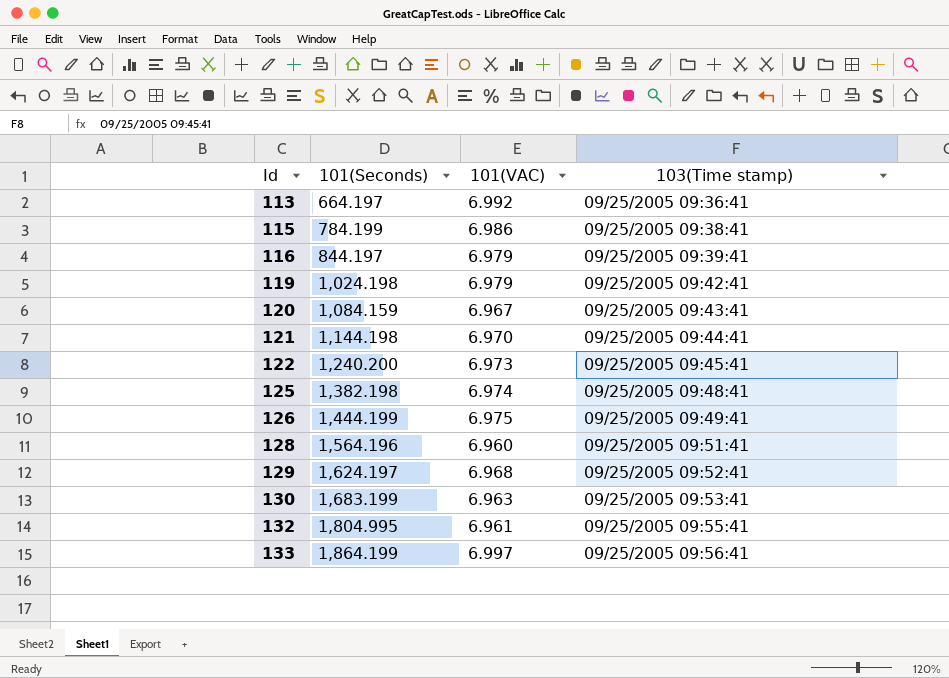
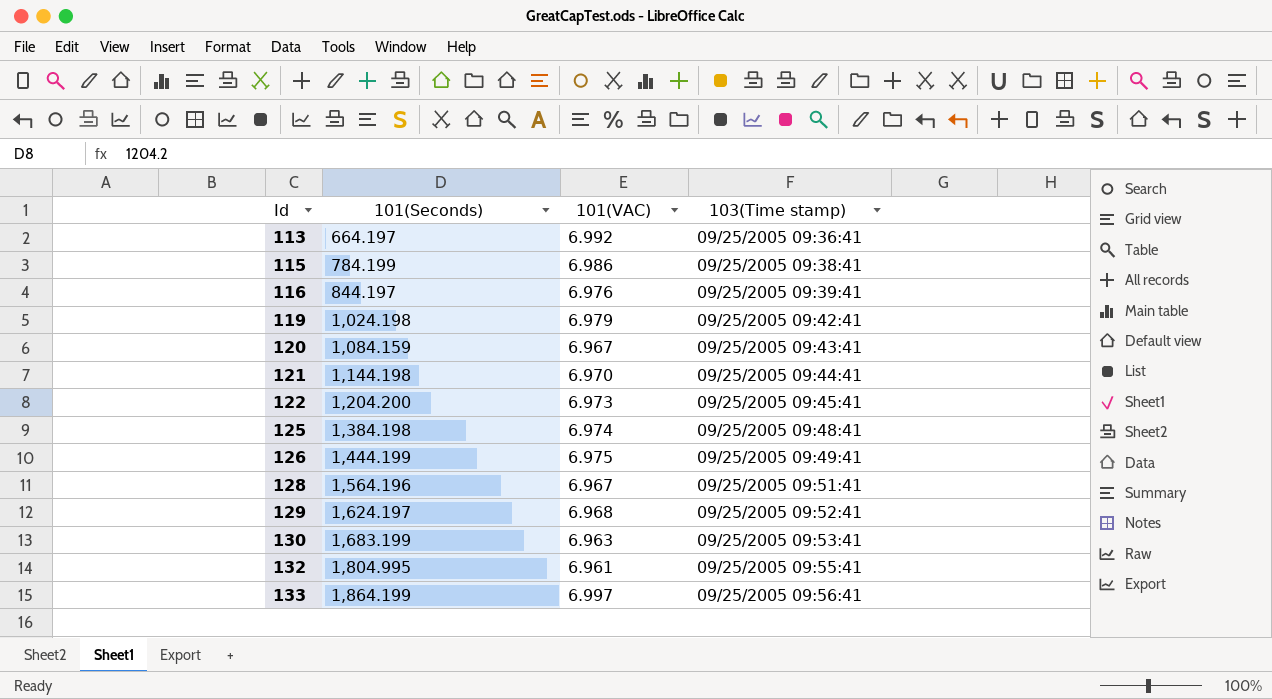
116 | 101(VAC): 6.979 -> 6.976
122 | 101(Seconds): 1,240.200 -> 1,204.200
125 | 101(Seconds): 1,382.198 -> 1,384.198
128 | 101(VAC): 6.960 -> 6.967

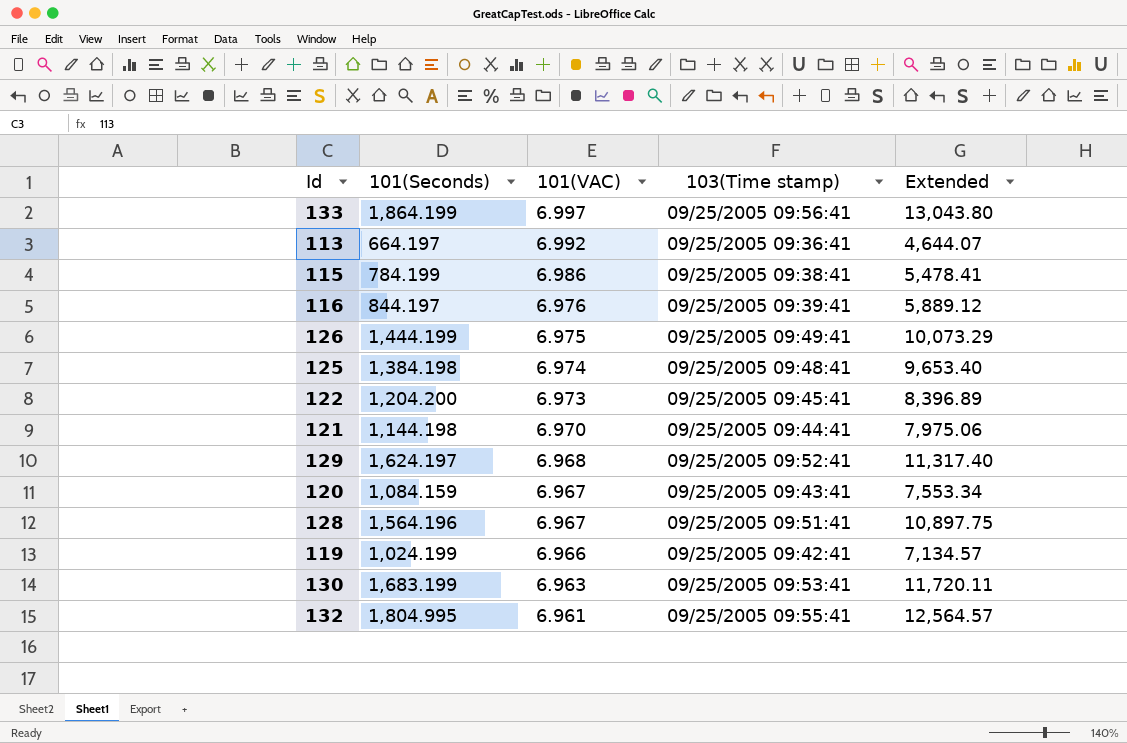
row order: Id ascending -> 101(VAC) descending
column Extended | formula: none -> [101(Seconds)] * [101(VAC)]
119 | 101(Seconds): 1,024.198 -> 1,024.199
119 | 101(VAC): 6.979 -> 6.966

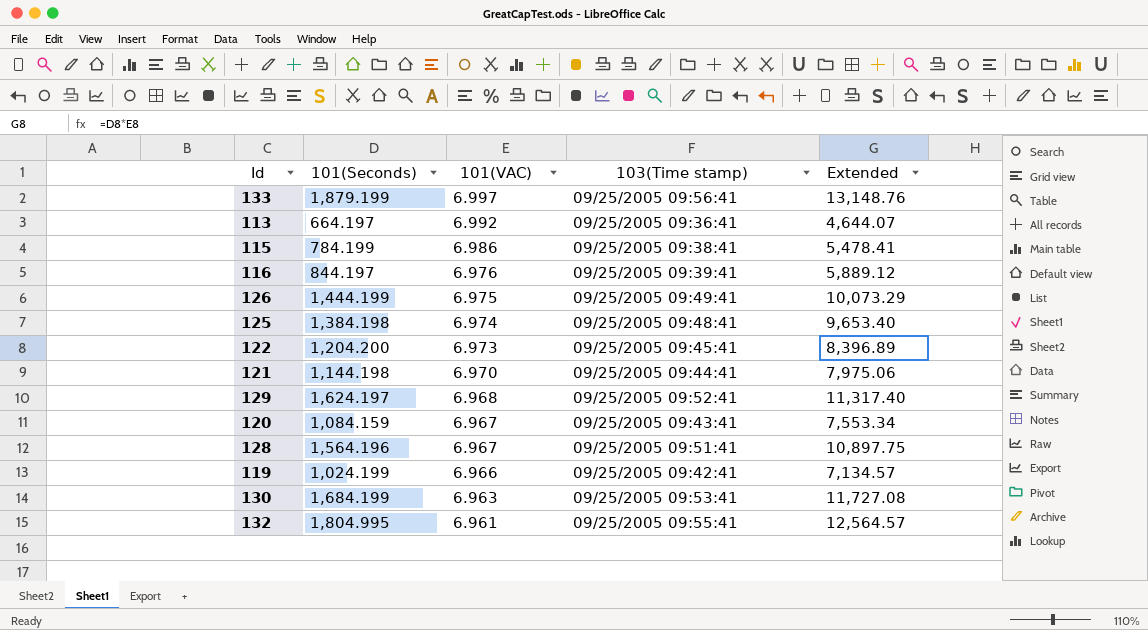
133 | 101(Seconds): 1,864.199 -> 1,879.199
133 | Extended: 13,043.80 -> 13,148.76
130 | 101(Seconds): 1,683.199 -> 1,684.199
130 | Extended: 11,720.11 -> 11,727.08

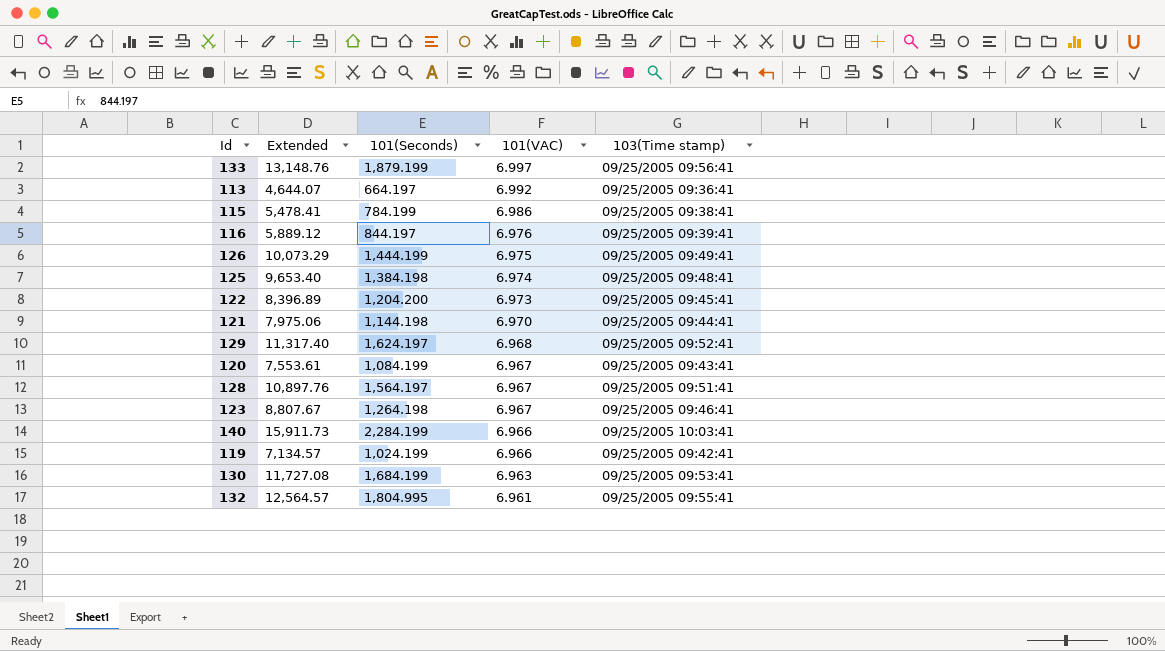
column Extended | position: 5 -> 2
120 | Extended: 7,553.34 -> 7,553.61
120 | 101(Seconds): 1,084.159 -> 1,084.199
128 | Extended: 10,897.75 -> 10,897.76
128 | 101(Seconds): 1,564.196 -> 1,564.197
row 123: none -> 8,807.67 | 1,264.198 | 6.967 | 09/25/2005 09:46:41
row 140: none -> 15,911.73 | 2,284.199 | 6.966 | 09/25/2005 10:03:41

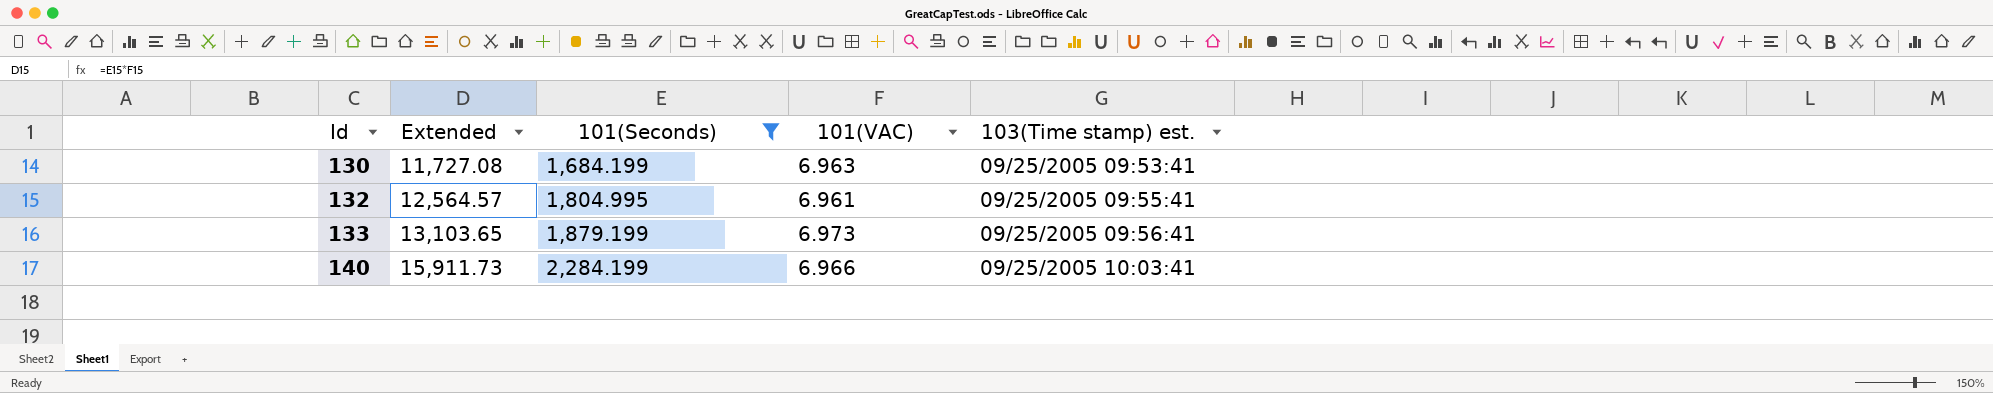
filter: none -> 101(Seconds) >= 1,684.199
row order: 101(VAC) descending -> Id ascending
column name: 103(Time stamp) -> 103(Time stamp) est.
133 | Extended: 13,148.76 -> 13,103.65
133 | 101(VAC): 6.997 -> 6.973

